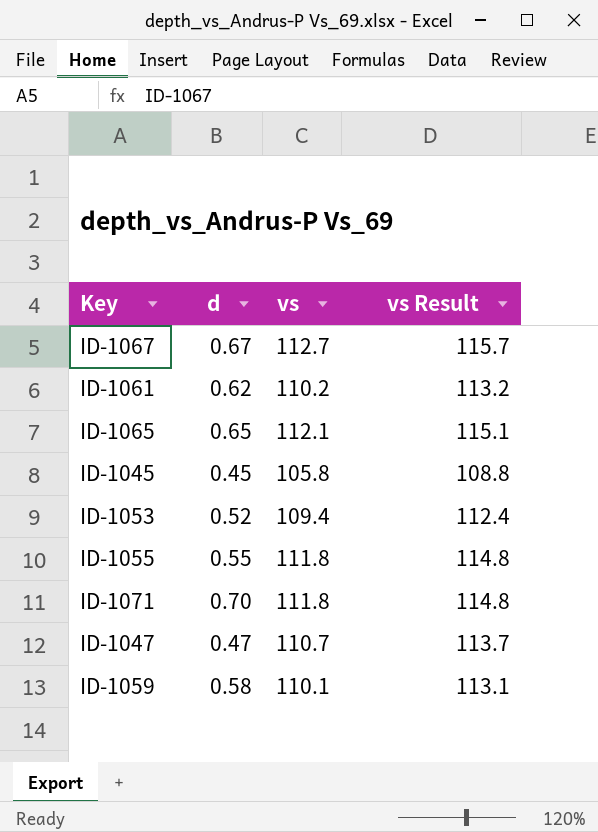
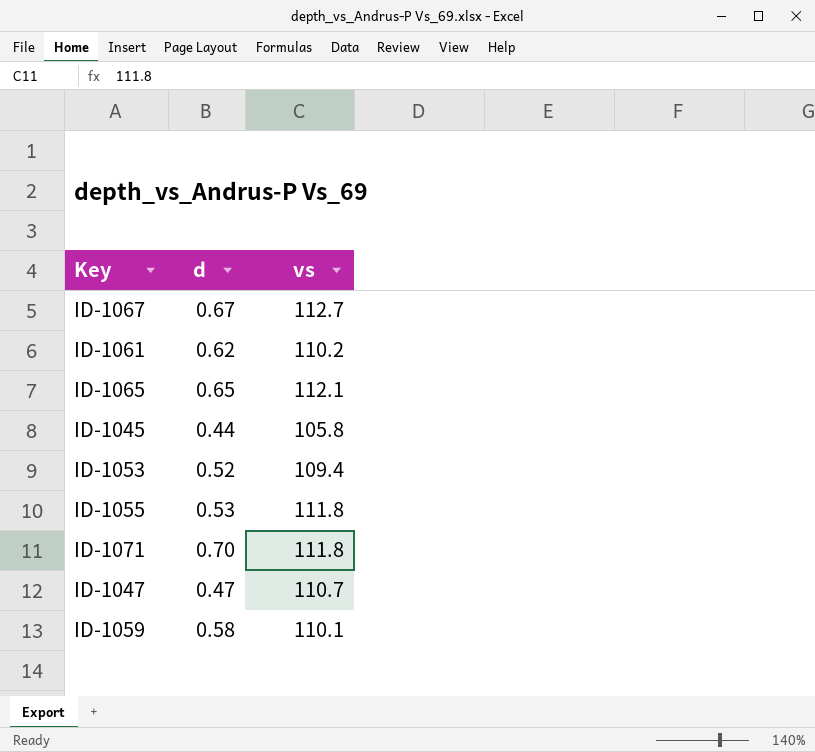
column vs Result | formula: [vs] + 3 -> none
ID-1045 | d: 0.45 -> 0.44
ID-1055 | d: 0.55 -> 0.53

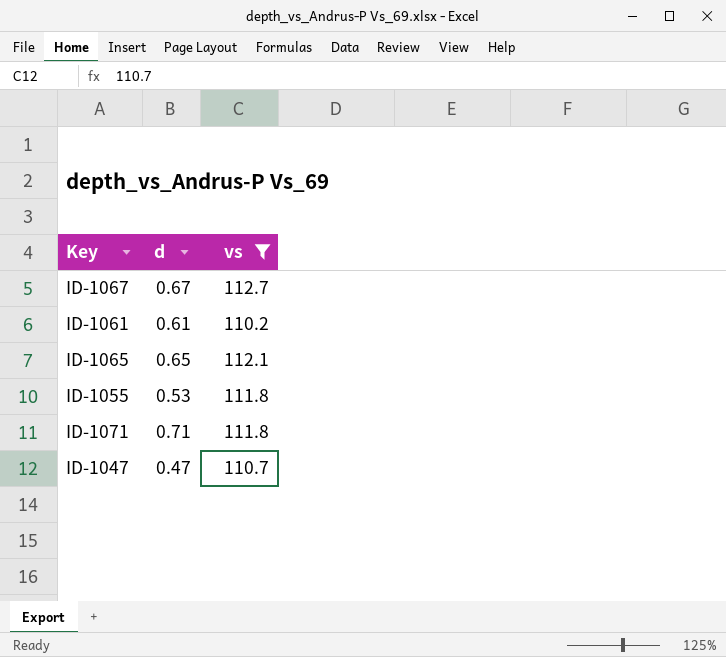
filter: none -> vs >= 110.2
ID-1061 | d: 0.62 -> 0.61
ID-1071 | d: 0.70 -> 0.71

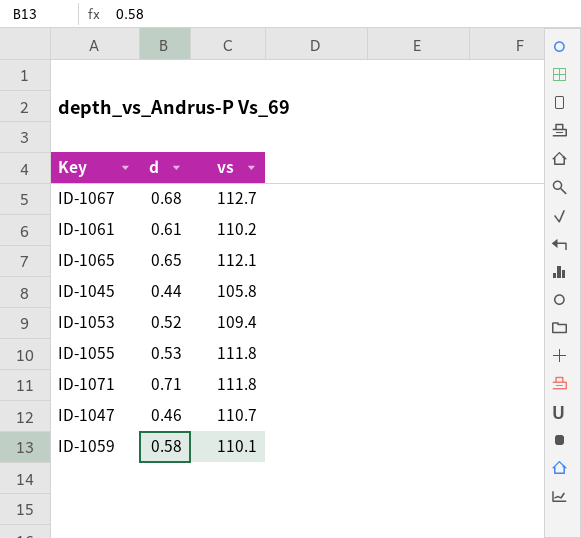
filter: vs >= 110.2 -> none
ID-1067 | d: 0.67 -> 0.68
ID-1047 | d: 0.47 -> 0.46

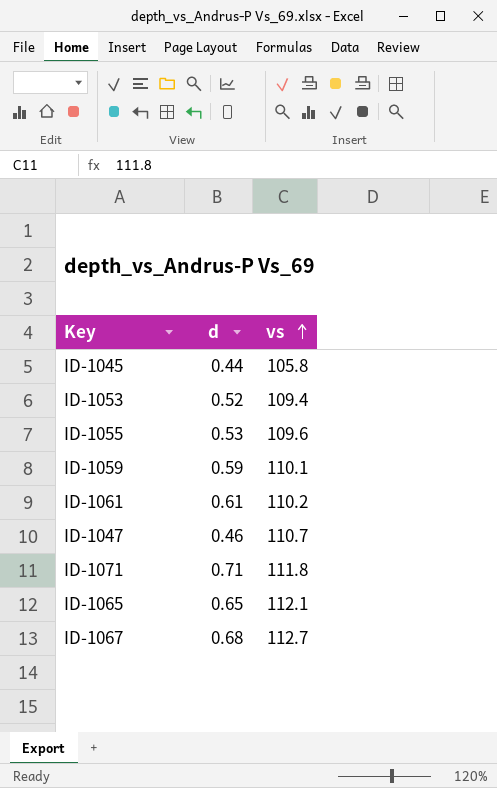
row order: none -> vs ascending
ID-1055 | vs: 111.8 -> 109.6
ID-1059 | d: 0.58 -> 0.59

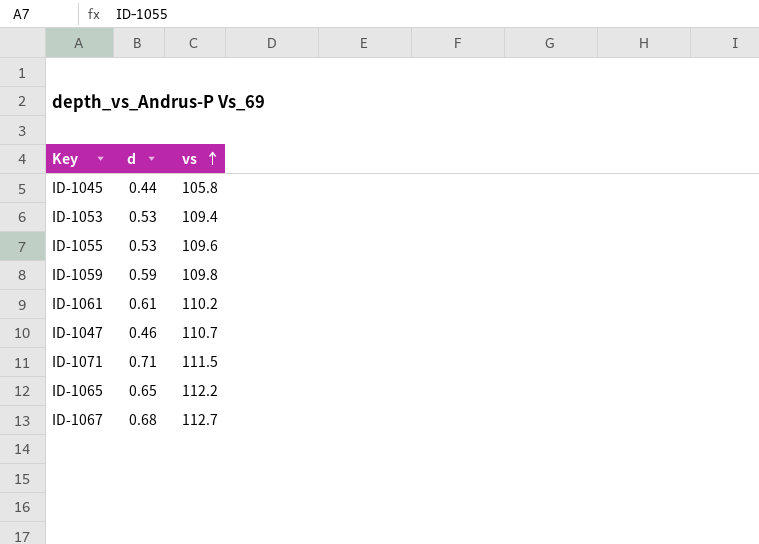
ID-1053 | d: 0.52 -> 0.53
ID-1059 | vs: 110.1 -> 109.8
ID-1071 | vs: 111.8 -> 111.5
ID-1065 | vs: 112.1 -> 112.2

